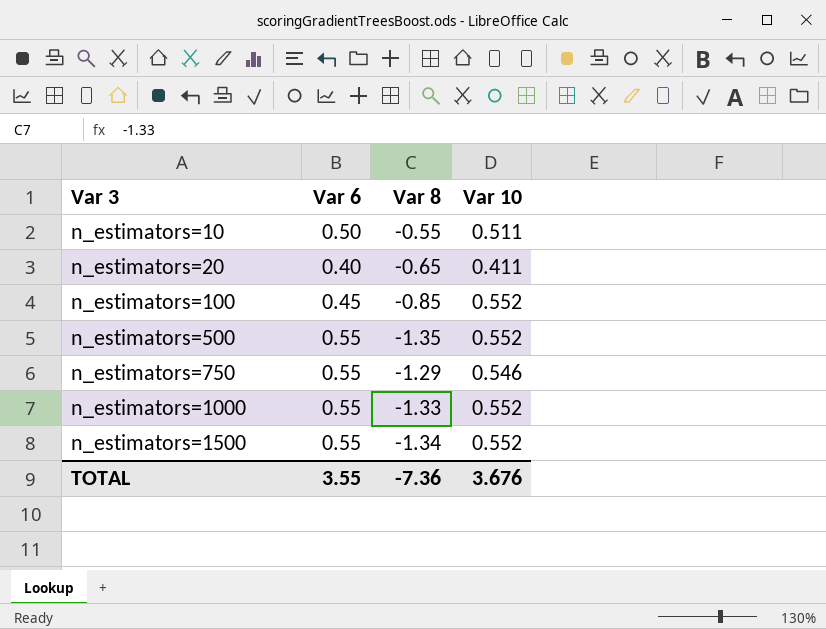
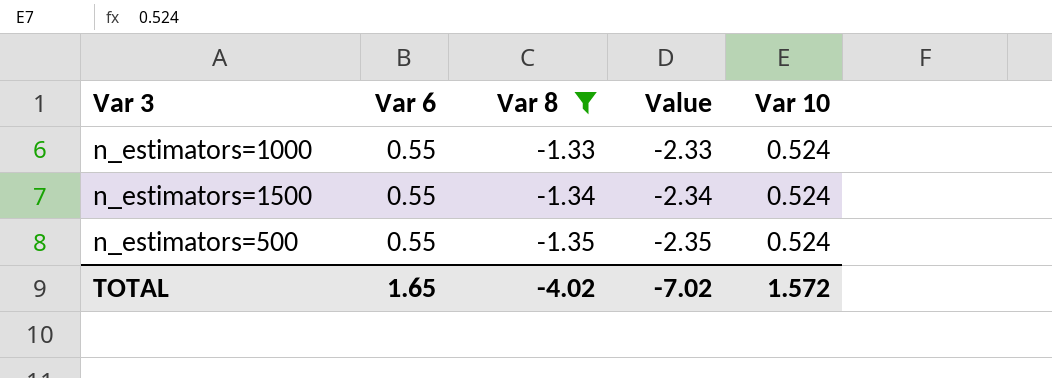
filter: none -> Var 8 <= -1.33
row order: Var 3 ascending -> Var 8 descending
column Value | formula: none -> [Var 8] - 1
n_estimators=1000 | Var 10: 0.552 -> 0.524
n_estimators=1500 | Var 10: 0.552 -> 0.524
n_estimators=500 | Var 10: 0.552 -> 0.524
TOTAL | Var 6: 3.55 -> 1.65
TOTAL | Var 8: -7.36 -> -4.02
TOTAL | Var 10: 3.676 -> 1.572

